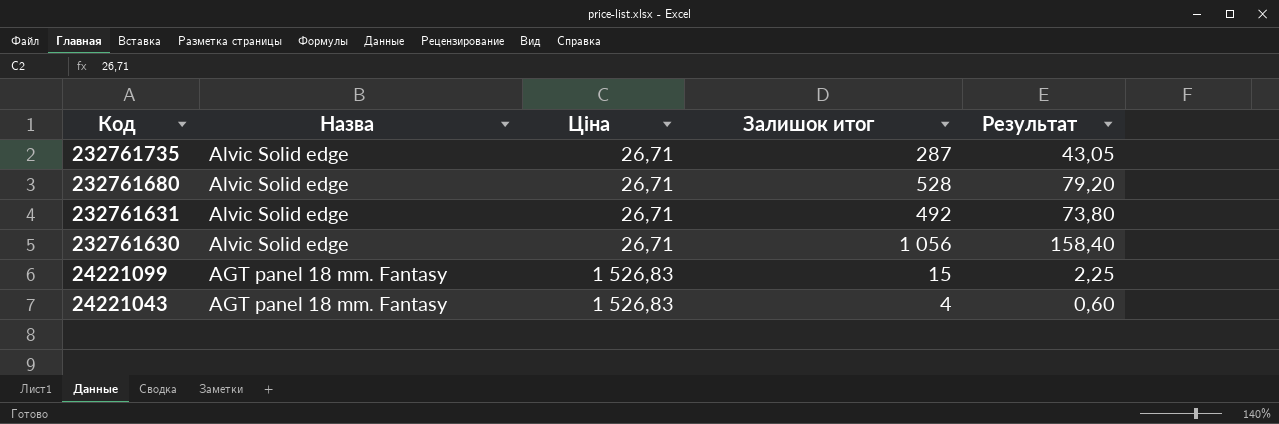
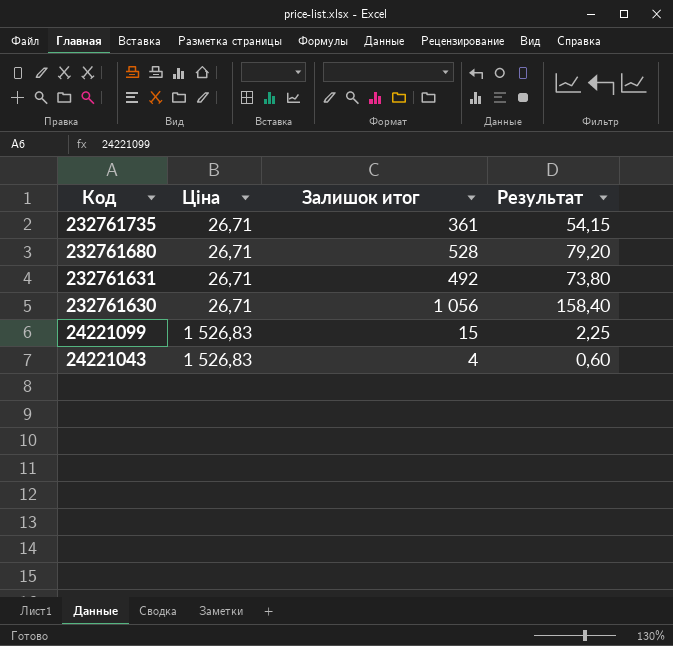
column Назва | position: 2 -> none
232761735 | Залишок итог: 287 -> 361
232761735 | Результат: 43,05 -> 54,15

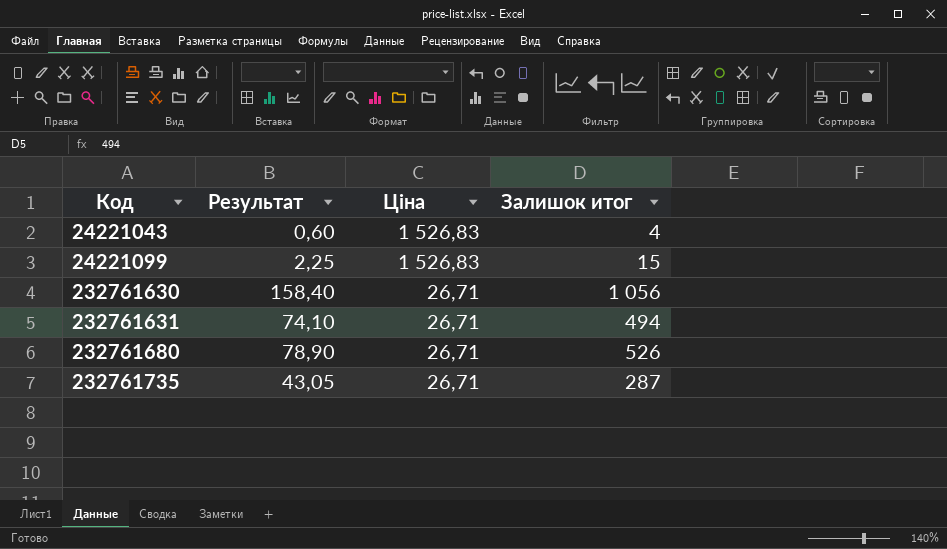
row order: Код descending -> Код ascending
column Результат | position: 4 -> 2
232761631 | Результат: 73,80 -> 74,10
232761631 | Залишок итог: 492 -> 494
232761680 | Результат: 79,20 -> 78,90
232761680 | Залишок итог: 528 -> 526
232761735 | Результат: 54,15 -> 43,05
232761735 | Залишок итог: 361 -> 287

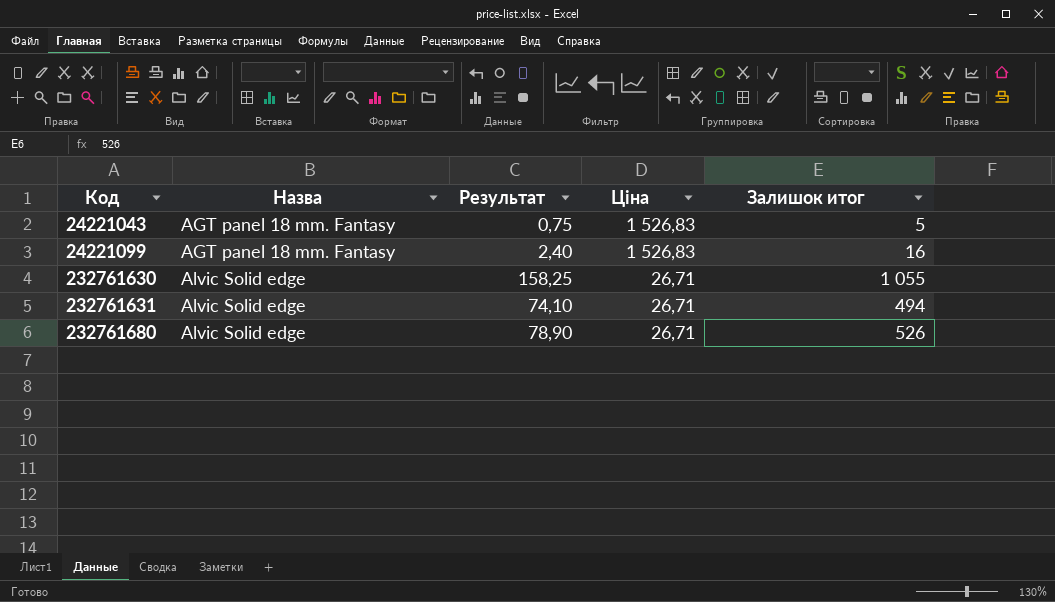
column Назва | position: none -> 2
row 232761735: 43,05 | 26,71 | 287 -> none
24221043 | Результат: 0,60 -> 0,75
24221043 | Залишок итог: 4 -> 5
24221099 | Результат: 2,25 -> 2,40
24221099 | Залишок итог: 15 -> 16
232761630 | Результат: 158,40 -> 158,25
232761630 | Залишок итог: 1 056 -> 1 055

